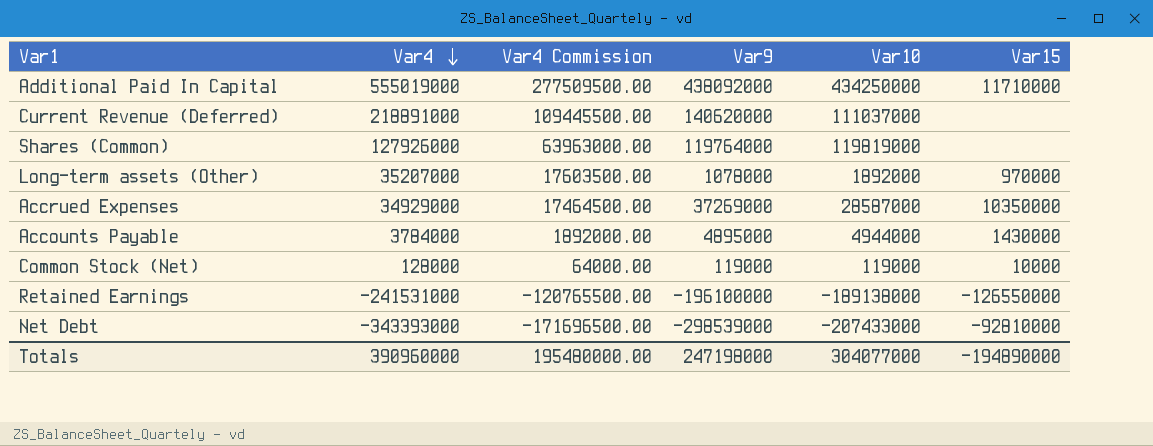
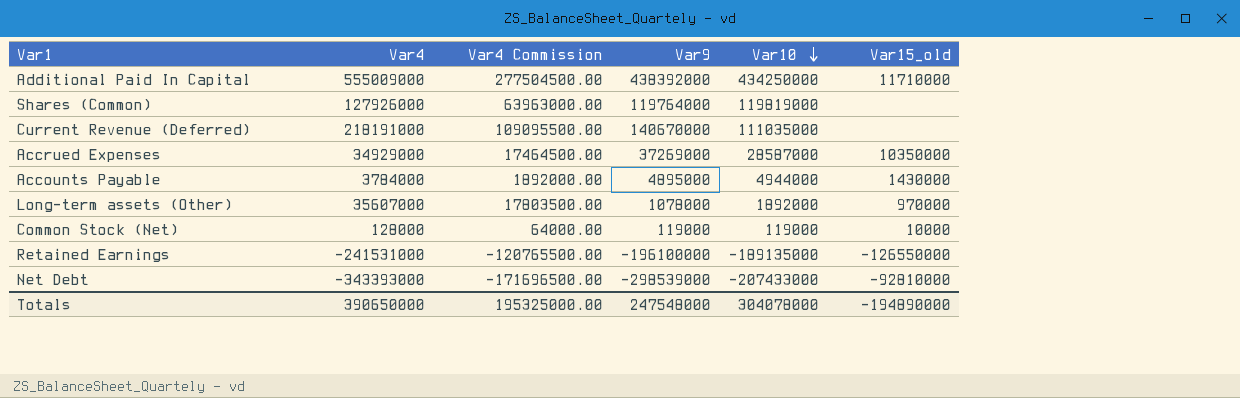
row order: Var4 descending -> Var10 descending
column name: Var15 -> Var15_old
Additional Paid In Capital | Var4: 555019000 -> 555009000
Additional Paid In Capital | Var4 Commission: 277509500.00 -> 277504500.00
Additional Paid In Capital | Var9: 438092000 -> 438392000
Current Revenue (Deferred) | Var4: 218891000 -> 218191000
Current Revenue (Deferred) | Var4 Commission: 109445500.00 -> 109095500.00
Current Revenue (Deferred) | Var9: 140620000 -> 140670000
Current Revenue (Deferred) | Var10: 111037000 -> 111035000
Long-term assets (Other) | Var4: 35207000 -> 35607000
Long-term assets (Other) | Var4 Commission: 17603500.00 -> 17803500.00
Retained Earnings | Var10: -189138000 -> -189135000
Totals | Var4: 390960000 -> 390650000
Totals | Var4 Commission: 195480000.00 -> 195325000.00
Totals | Var9: 247198000 -> 247548000
Totals | Var10: 304077000 -> 304078000

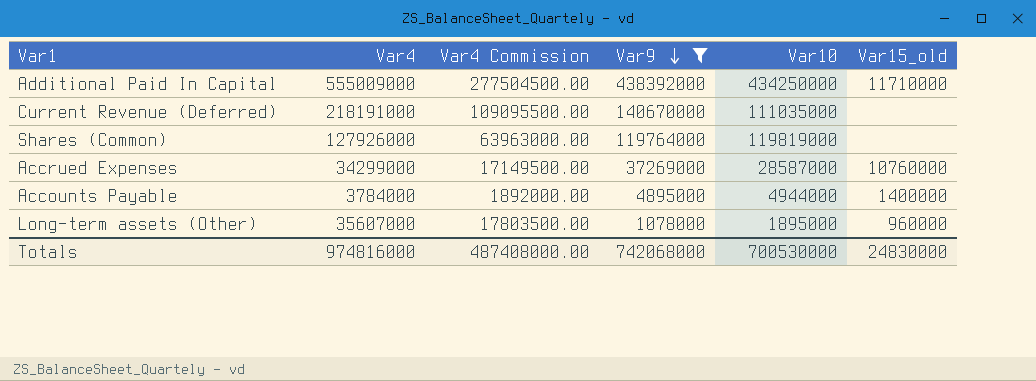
filter: none -> Var9 >= 1078000
row order: Var10 descending -> Var9 descending
Accrued Expenses | Var4: 34929000 -> 34299000
Accrued Expenses | Var4 Commission: 17464500.00 -> 17149500.00
Accrued Expenses | Var15_old: 10350000 -> 10760000
Accounts Payable | Var15_old: 1430000 -> 1400000
Long-term assets (Other) | Var10: 1892000 -> 1895000
Long-term assets (Other) | Var15_old: 970000 -> 960000
Totals | Var4: 390650000 -> 974816000
Totals | Var4 Commission: 195325000.00 -> 487408000.00
Totals | Var9: 247548000 -> 742068000
Totals | Var10: 304078000 -> 700530000
Totals | Var15_old: -194890000 -> 24830000

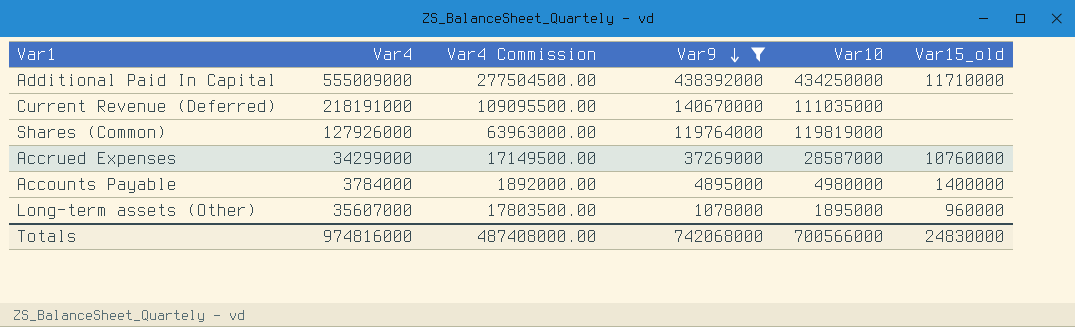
Accounts Payable | Var10: 4944000 -> 4980000
Totals | Var10: 700530000 -> 700566000

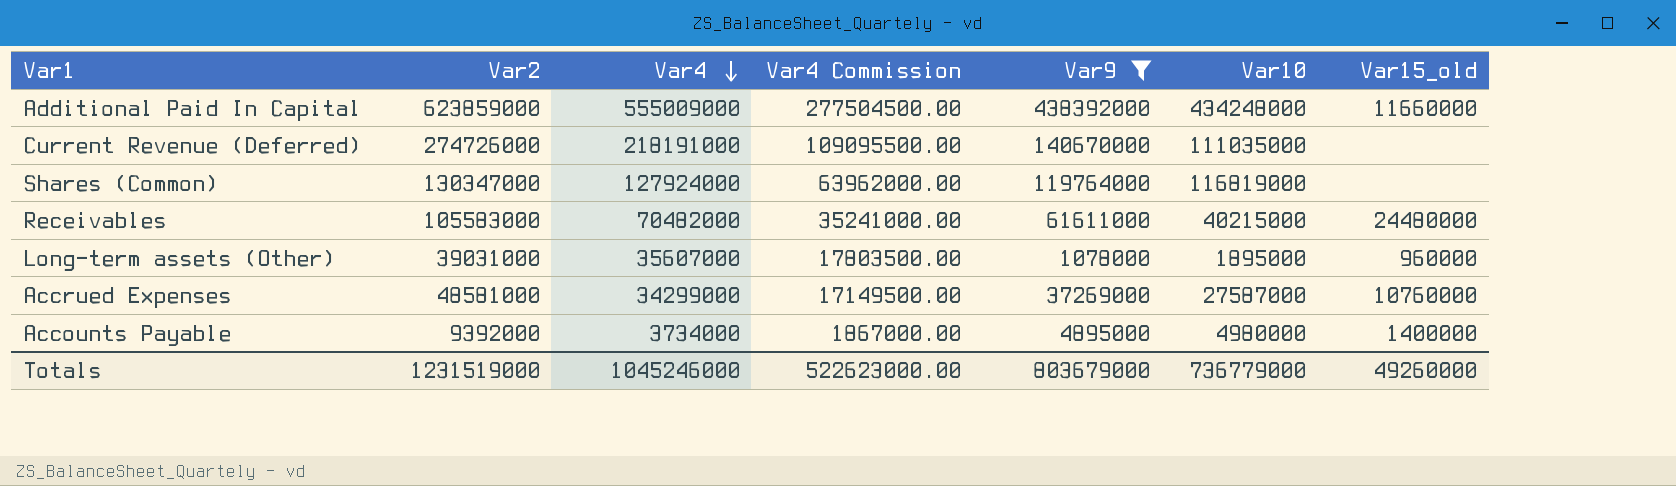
row order: Var9 descending -> Var4 descending
column Var2 | position: none -> 2
Additional Paid In Capital | Var10: 434250000 -> 434248000
Additional Paid In Capital | Var15_old: 11710000 -> 11660000
Shares (Common) | Var4: 127926000 -> 127924000
Shares (Common) | Var4 Commission: 63963000.00 -> 63962000.00
Shares (Common) | Var10: 119819000 -> 116819000
row Receivables: none -> 105583000 | 70482000 | 35241000.00 | 61611000 | 40215000 | 24480000
Accrued Expenses | Var10: 28587000 -> 27587000
Accounts Payable | Var4: 3784000 -> 3734000
Accounts Payable | Var4 Commission: 1892000.00 -> 1867000.00
Totals | Var4: 974816000 -> 1045246000
Totals | Var4 Commission: 487408000.00 -> 522623000.00
Totals | Var9: 742068000 -> 803679000
Totals | Var10: 700566000 -> 736779000
Totals | Var15_old: 24830000 -> 49260000

